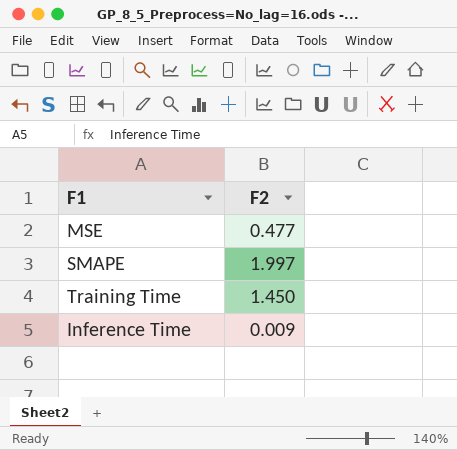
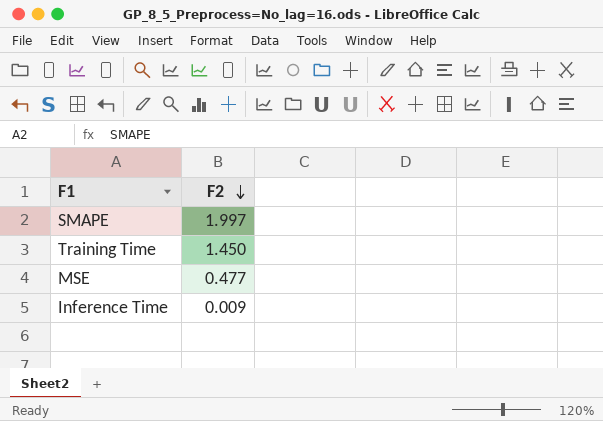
row order: none -> F2 descending

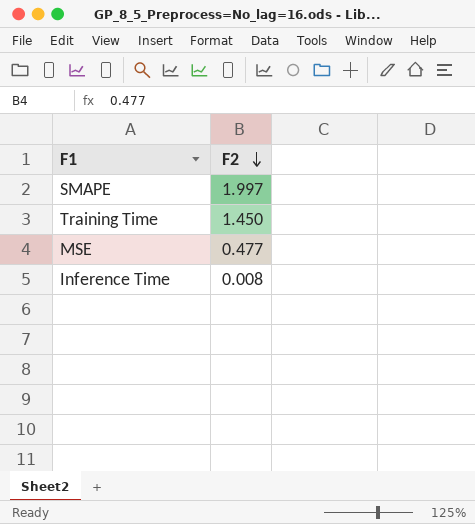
Inference Time | F2: 0.009 -> 0.008

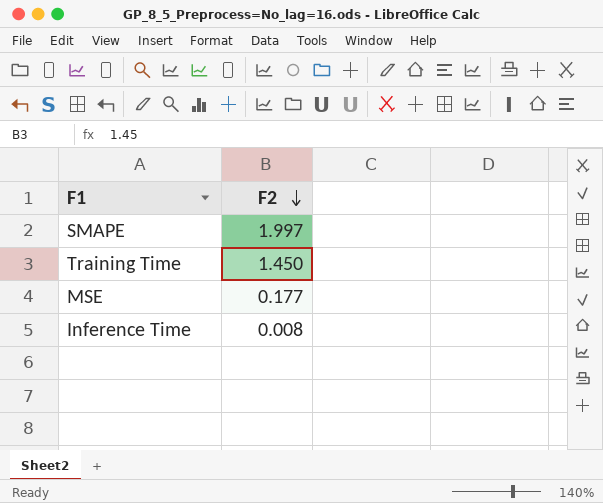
MSE | F2: 0.477 -> 0.177

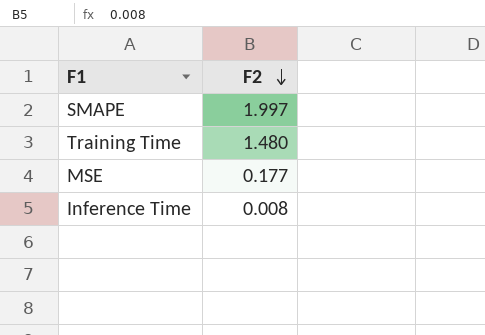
Training Time | F2: 1.450 -> 1.480

